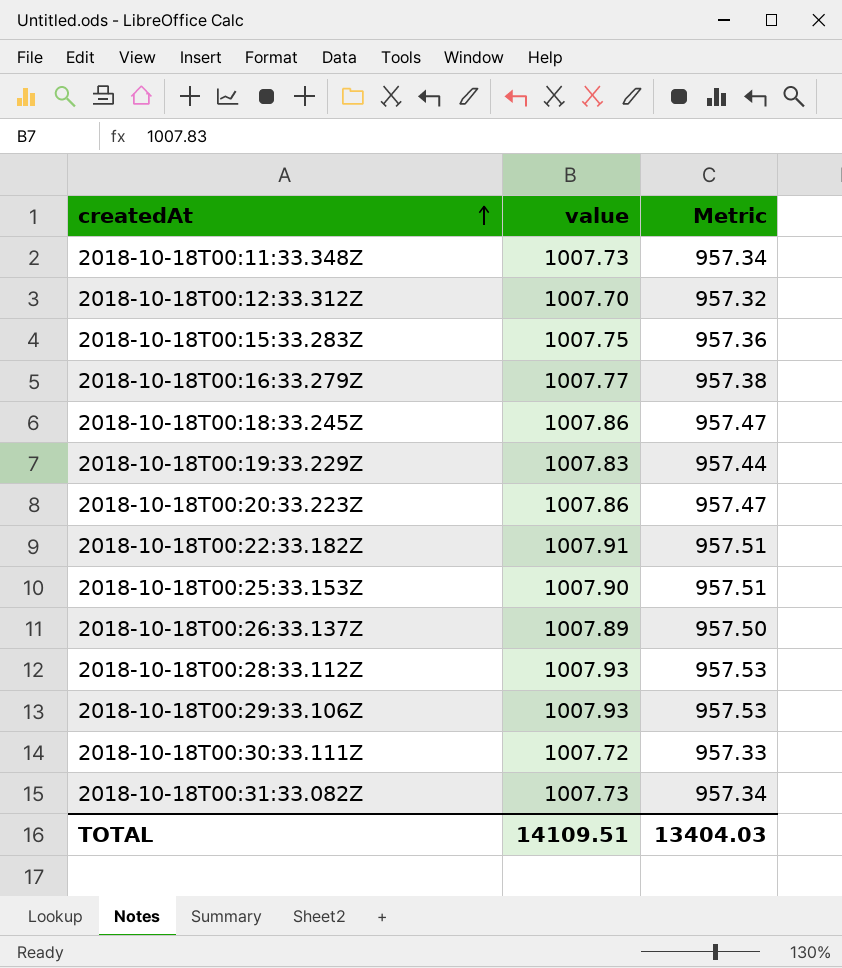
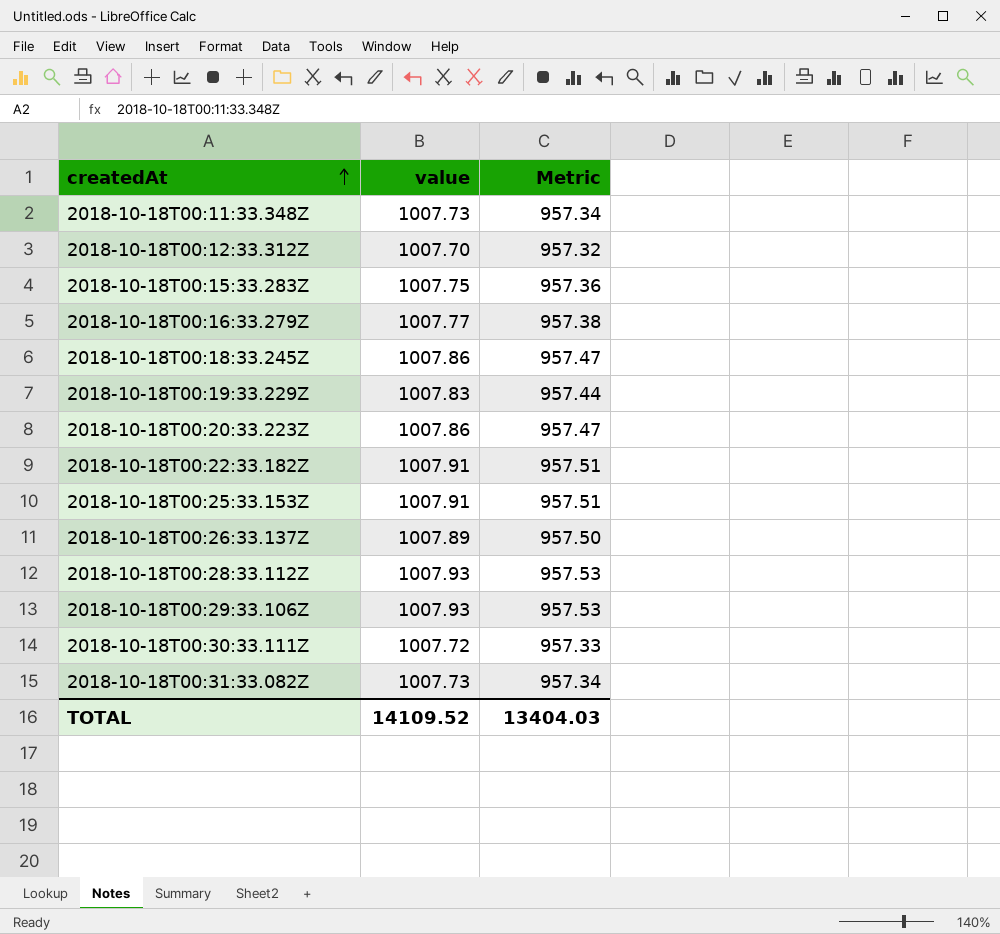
2018-10-18T00:25:33.153Z | value: 1007.90 -> 1007.91
TOTAL | value: 14109.51 -> 14109.52

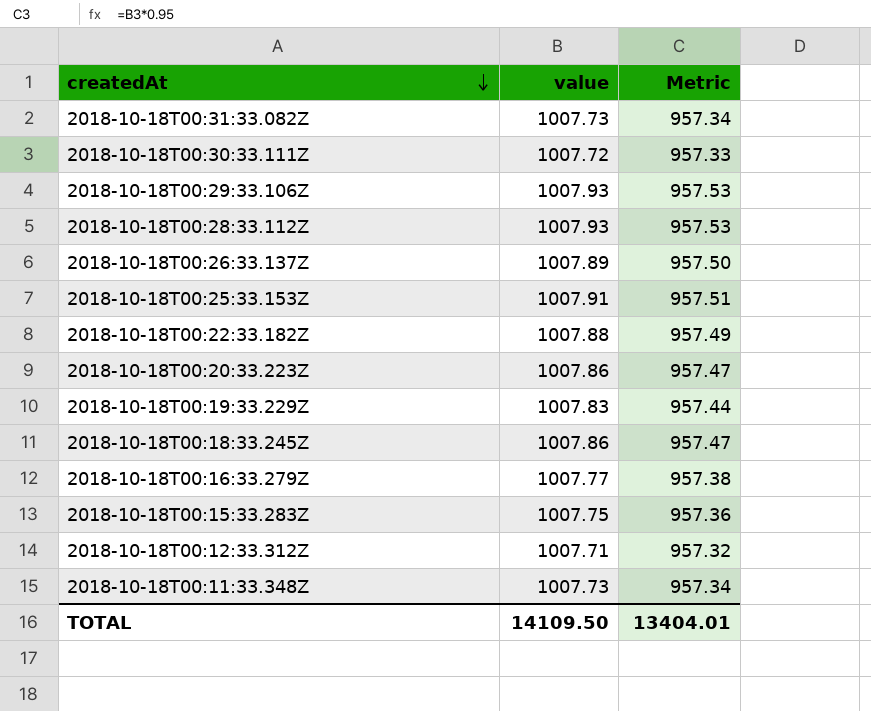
row order: createdAt ascending -> createdAt descending
2018-10-18T00:22:33.182Z | value: 1007.91 -> 1007.88
2018-10-18T00:22:33.182Z | Metric: 957.51 -> 957.49
2018-10-18T00:12:33.312Z | value: 1007.70 -> 1007.71
TOTAL | value: 14109.52 -> 14109.50
TOTAL | Metric: 13404.03 -> 13404.01

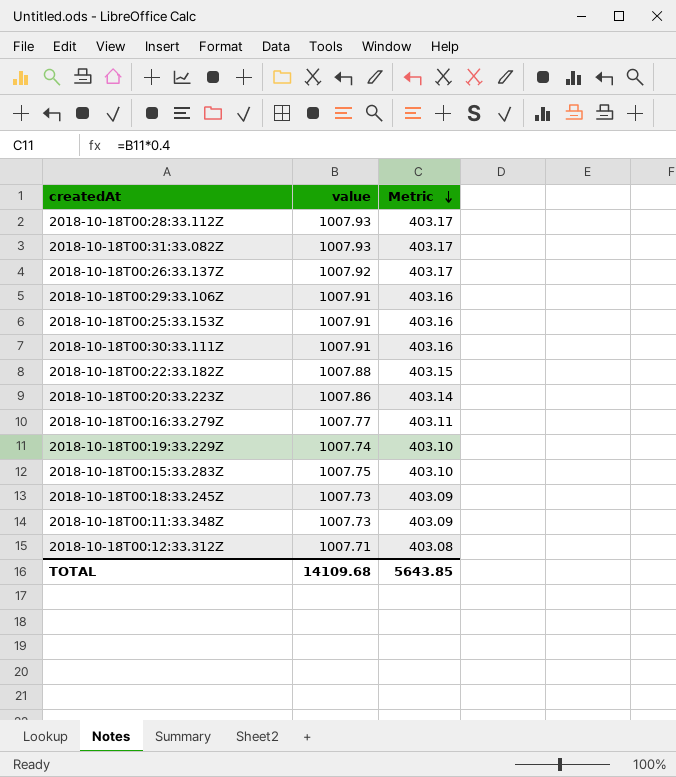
row order: createdAt descending -> Metric descending
column Metric | formula: [value] * 0.95 -> [value] * 0.4
2018-10-18T00:31:33.082Z | value: 1007.73 -> 1007.93
2018-10-18T00:26:33.137Z | value: 1007.89 -> 1007.92
2018-10-18T00:29:33.106Z | value: 1007.93 -> 1007.91
2018-10-18T00:30:33.111Z | value: 1007.72 -> 1007.91
2018-10-18T00:19:33.229Z | value: 1007.83 -> 1007.74
2018-10-18T00:18:33.245Z | value: 1007.86 -> 1007.73
TOTAL | value: 14109.50 -> 14109.68
TOTAL | Metric: 13404.01 -> 5643.85

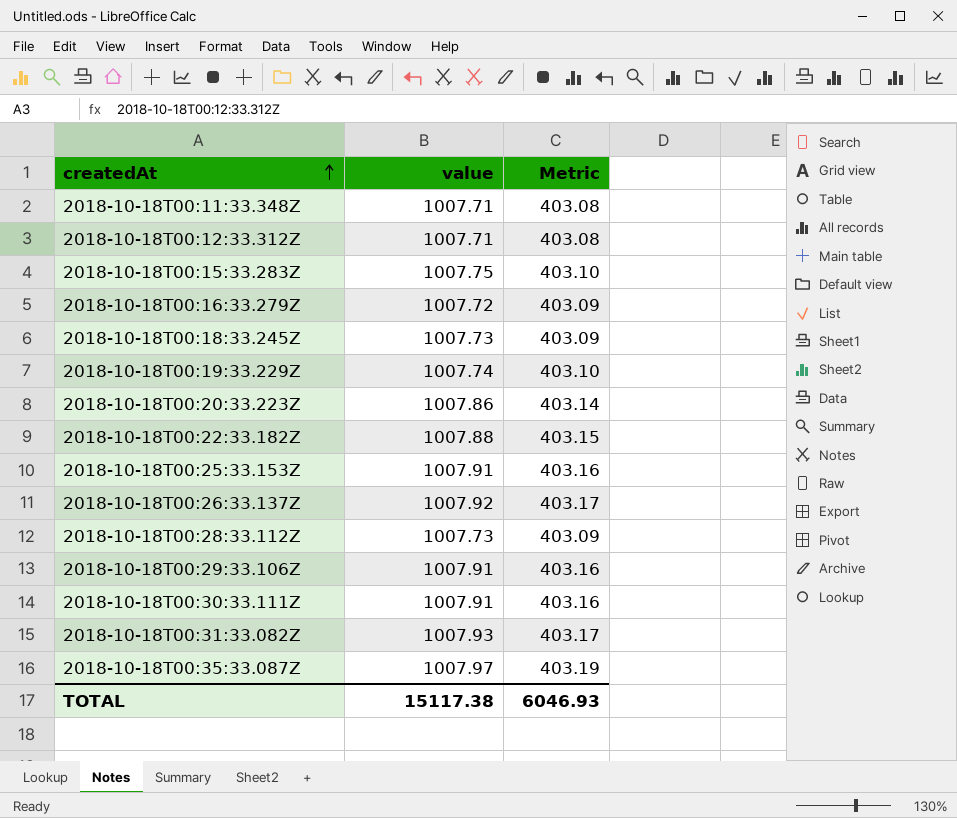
row order: Metric descending -> createdAt ascending
2018-10-18T00:11:33.348Z | value: 1007.73 -> 1007.71
2018-10-18T00:11:33.348Z | Metric: 403.09 -> 403.08
2018-10-18T00:16:33.279Z | value: 1007.77 -> 1007.72
2018-10-18T00:16:33.279Z | Metric: 403.11 -> 403.09
2018-10-18T00:28:33.112Z | value: 1007.93 -> 1007.73
2018-10-18T00:28:33.112Z | Metric: 403.17 -> 403.09
row 2018-10-18T00:35:33.087Z: none -> 1007.97 | 403.19
TOTAL | value: 14109.68 -> 15117.38
TOTAL | Metric: 5643.85 -> 6046.93

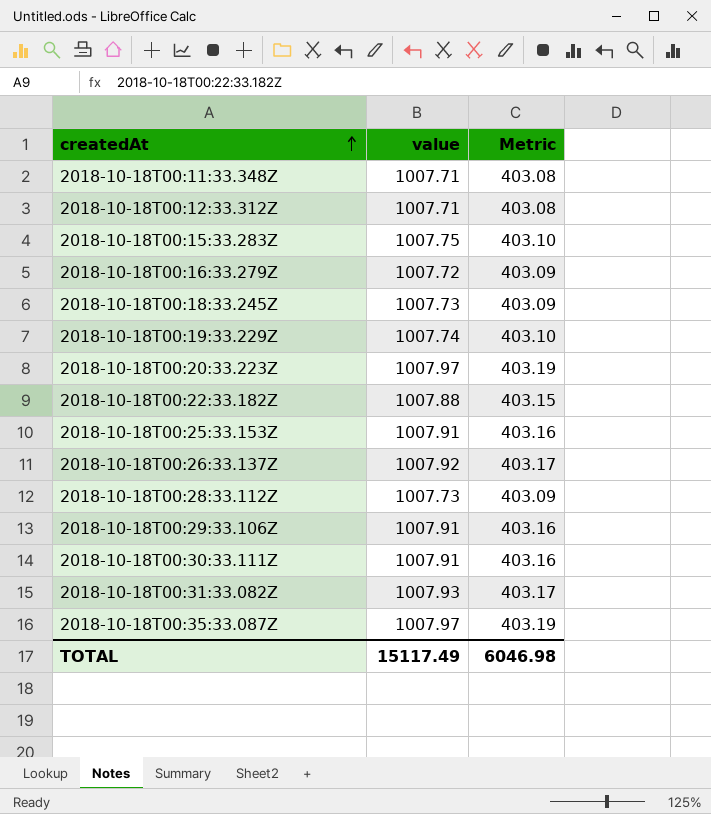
2018-10-18T00:20:33.223Z | value: 1007.86 -> 1007.97
2018-10-18T00:20:33.223Z | Metric: 403.14 -> 403.19
TOTAL | value: 15117.38 -> 15117.49
TOTAL | Metric: 6046.93 -> 6046.98

